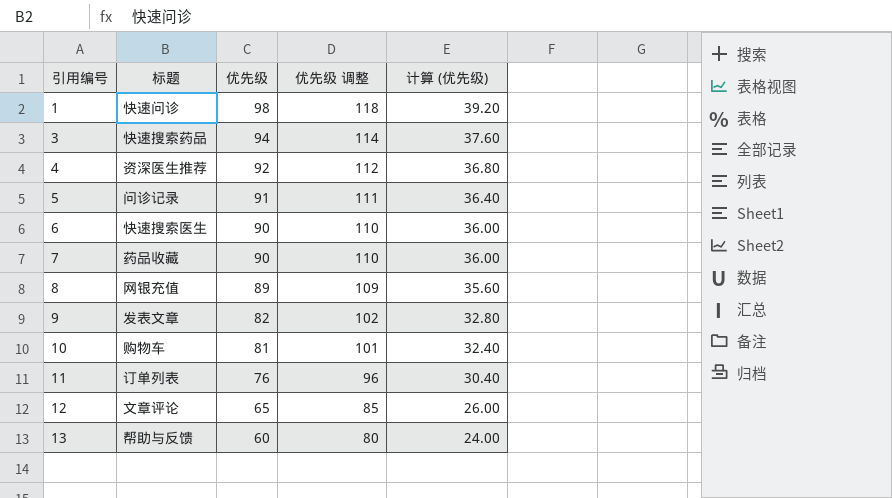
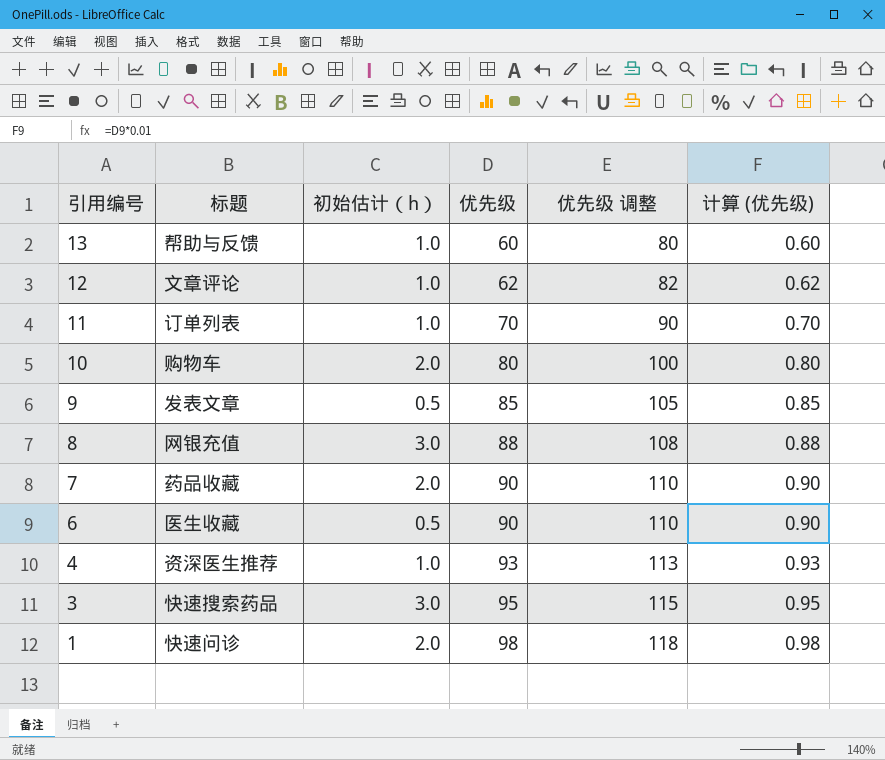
row order: 引用编号 ascending -> 引用编号 descending
column 初始估计（h） | position: none -> 3
column 计算 (优先级) | formula: [优先级] * 0.4 -> [优先级] * 0.01
row 5: 问诊记录 | 91 | 111 | 36.40 -> none
12 | 优先级: 65 -> 62
12 | 优先级 调整: 85 -> 82
11 | 优先级: 76 -> 70
11 | 优先级 调整: 96 -> 90
10 | 优先级: 81 -> 80
10 | 优先级 调整: 101 -> 100
9 | 优先级: 82 -> 85
9 | 优先级 调整: 102 -> 105
8 | 优先级: 89 -> 88
8 | 优先级 调整: 109 -> 108
6 | 标题: 快速搜索医生 -> 医生收藏
4 | 优先级: 92 -> 93
4 | 优先级 调整: 112 -> 113
3 | 优先级: 94 -> 95
3 | 优先级 调整: 114 -> 115

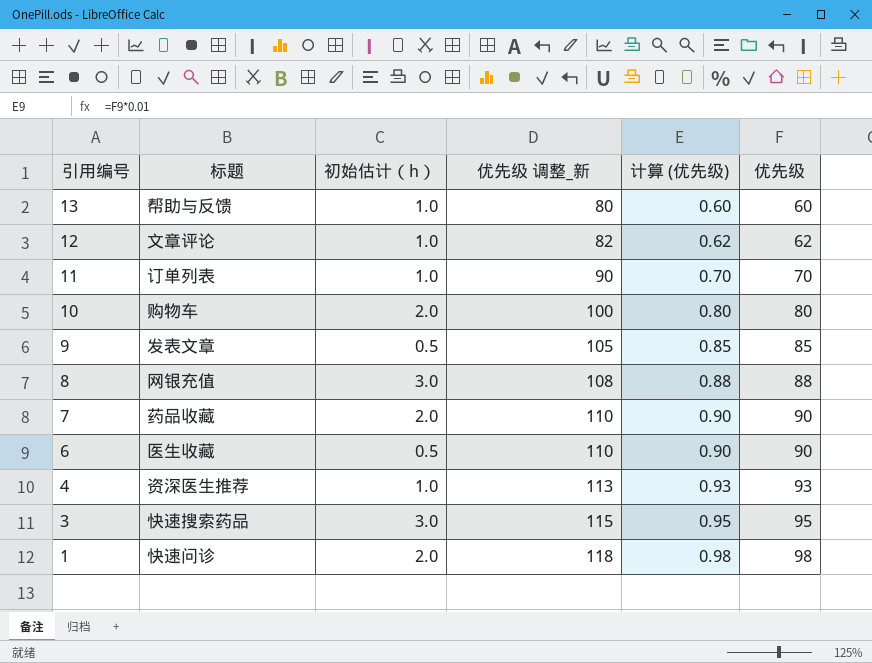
column name: 优先级 调整 -> 优先级 调整_新
column 优先级 | position: 4 -> 6

